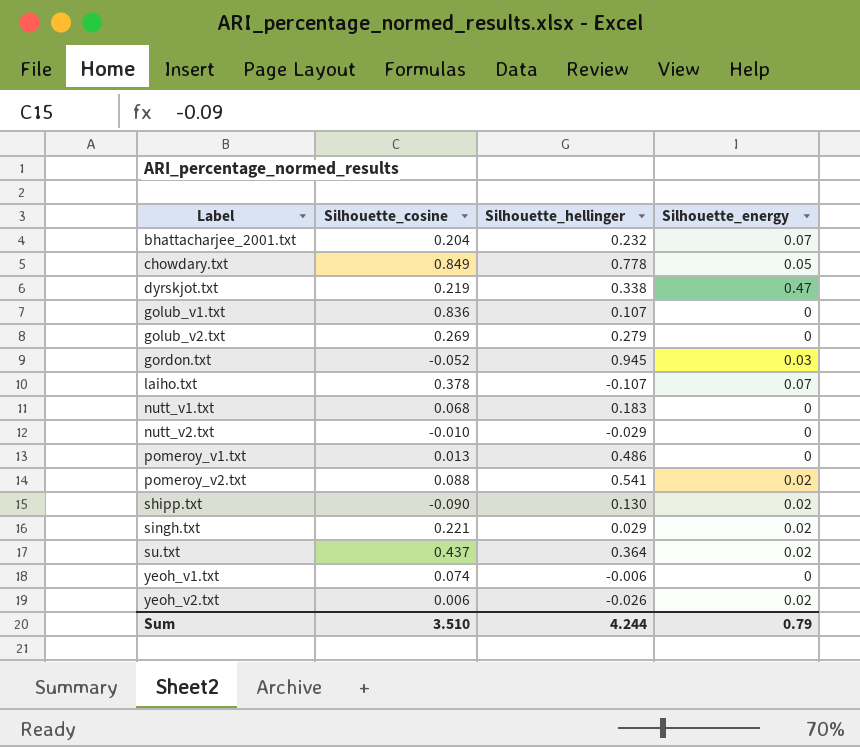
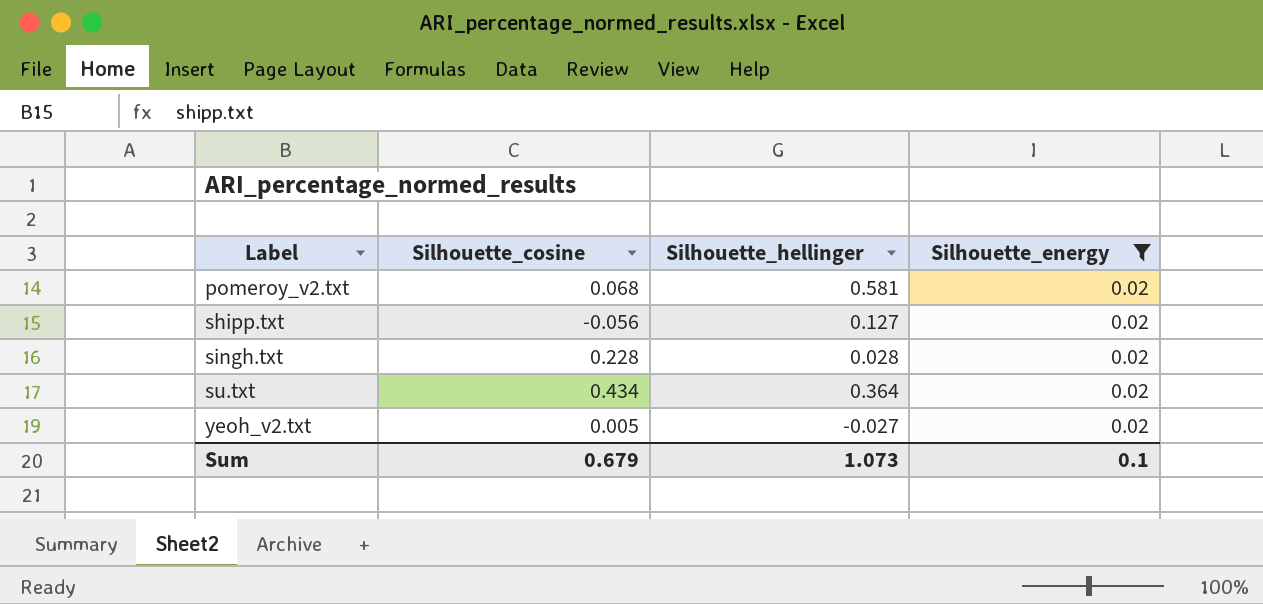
filter: none -> Silhouette_energy = 0.02
pomeroy_v2.txt | Silhouette_cosine: 0.088 -> 0.068
pomeroy_v2.txt | Silhouette_hellinger: 0.541 -> 0.581
shipp.txt | Silhouette_cosine: -0.090 -> -0.056
shipp.txt | Silhouette_hellinger: 0.130 -> 0.127
singh.txt | Silhouette_cosine: 0.221 -> 0.228
singh.txt | Silhouette_hellinger: 0.029 -> 0.028
su.txt | Silhouette_cosine: 0.437 -> 0.434
yeoh_v2.txt | Silhouette_cosine: 0.006 -> 0.005
yeoh_v2.txt | Silhouette_hellinger: -0.026 -> -0.027
Sum | Silhouette_cosine: 3.510 -> 0.679
Sum | Silhouette_hellinger: 4.244 -> 1.073
Sum | Silhouette_energy: 0.79 -> 0.1

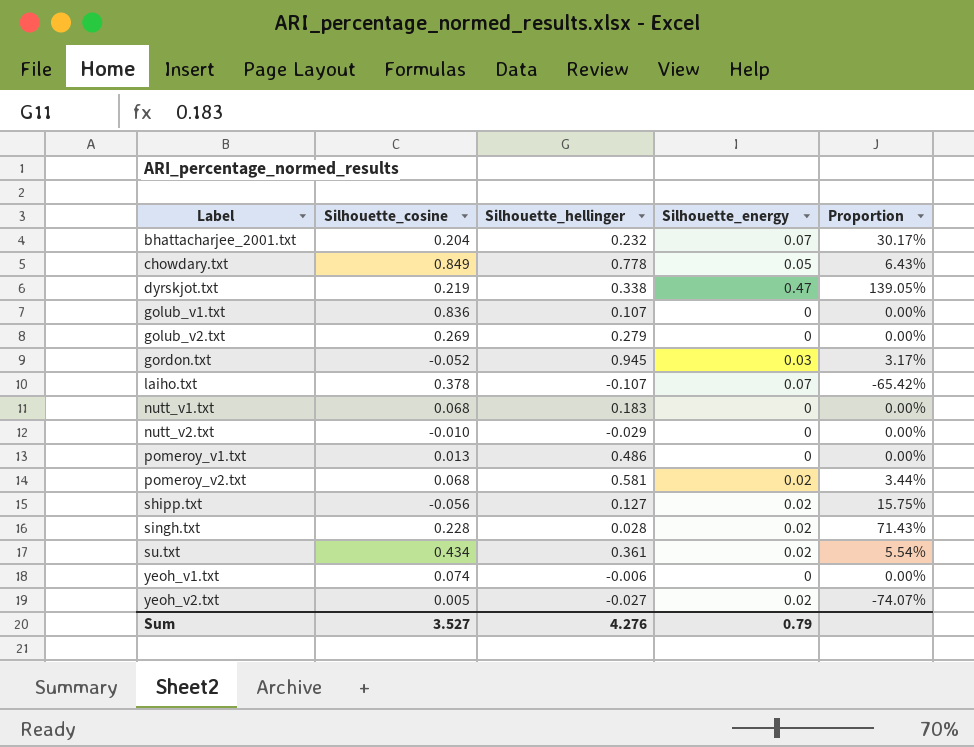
filter: Silhouette_energy = 0.02 -> none
column Proportion | formula: none -> [Silhouette_energy] / [Silhouette_hellinger]
su.txt | Silhouette_hellinger: 0.364 -> 0.361
Sum | Silhouette_cosine: 0.679 -> 3.527
Sum | Silhouette_hellinger: 1.073 -> 4.276
Sum | Silhouette_energy: 0.1 -> 0.79

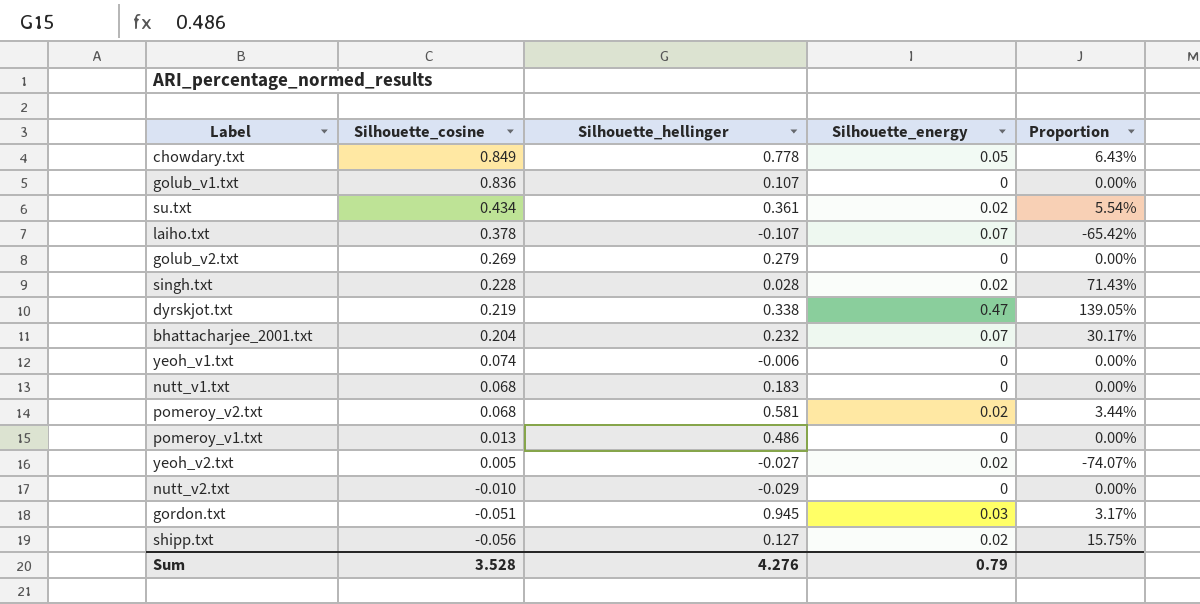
row order: Label ascending -> Silhouette_cosine descending
gordon.txt | Silhouette_cosine: -0.052 -> -0.051
Sum | Silhouette_cosine: 3.527 -> 3.528

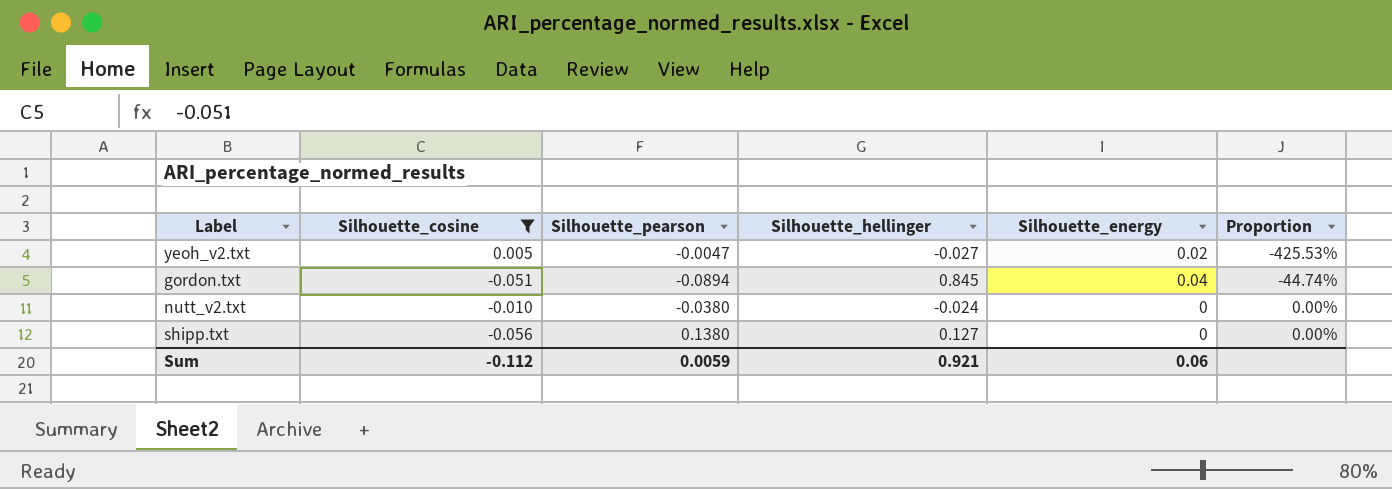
filter: none -> Silhouette_cosine <= 0.005
row order: Silhouette_cosine descending -> Proportion ascending
column Silhouette_pearson | position: none -> 3
column Proportion | formula: [Silhouette_energy] / [Silhouette_hellinger] -> [Silhouette_energy] / [Silhouette_pearson]
gordon.txt | Silhouette_hellinger: 0.945 -> 0.845
gordon.txt | Silhouette_energy: 0.03 -> 0.04
nutt_v2.txt | Silhouette_hellinger: -0.029 -> -0.024
shipp.txt | Silhouette_energy: 0.02 -> 0
Sum | Silhouette_cosine: 3.528 -> -0.112
Sum | Silhouette_hellinger: 4.276 -> 0.921
Sum | Silhouette_energy: 0.79 -> 0.06

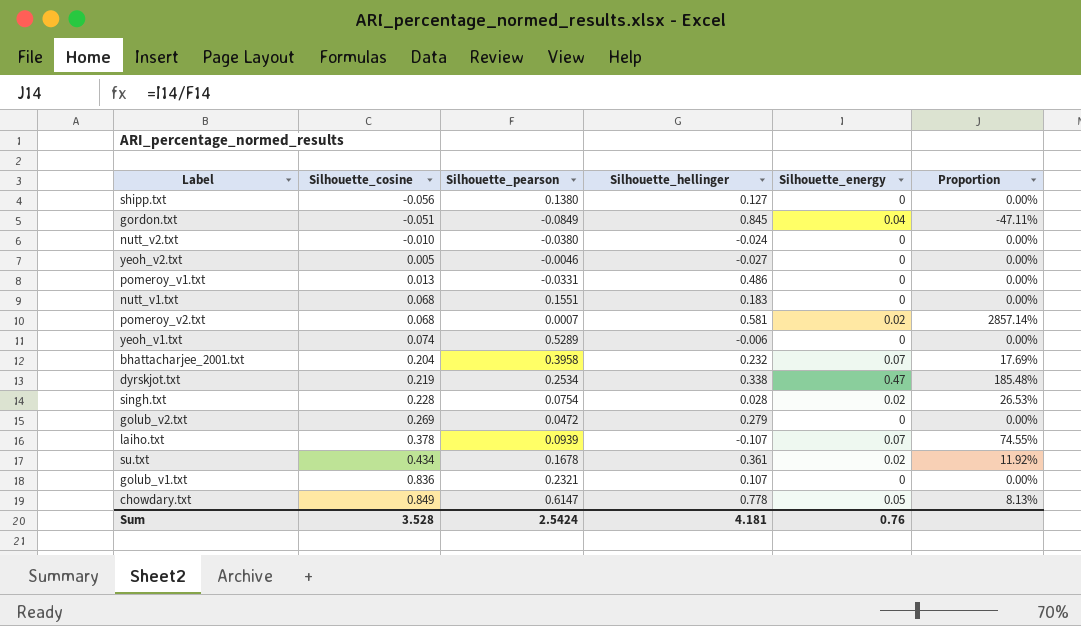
filter: Silhouette_cosine <= 0.005 -> none
row order: Proportion ascending -> Silhouette_cosine ascending
gordon.txt | Silhouette_pearson: -0.0894 -> -0.0849
gordon.txt | Proportion: -44.74% -> -47.11%
yeoh_v2.txt | Silhouette_pearson: -0.0047 -> -0.0046
yeoh_v2.txt | Silhouette_energy: 0.02 -> 0
yeoh_v2.txt | Proportion: -425.53% -> 0.00%
Sum | Silhouette_cosine: -0.112 -> 3.528
Sum | Silhouette_pearson: 0.0059 -> 2.5424
Sum | Silhouette_hellinger: 0.921 -> 4.181
Sum | Silhouette_energy: 0.06 -> 0.76

